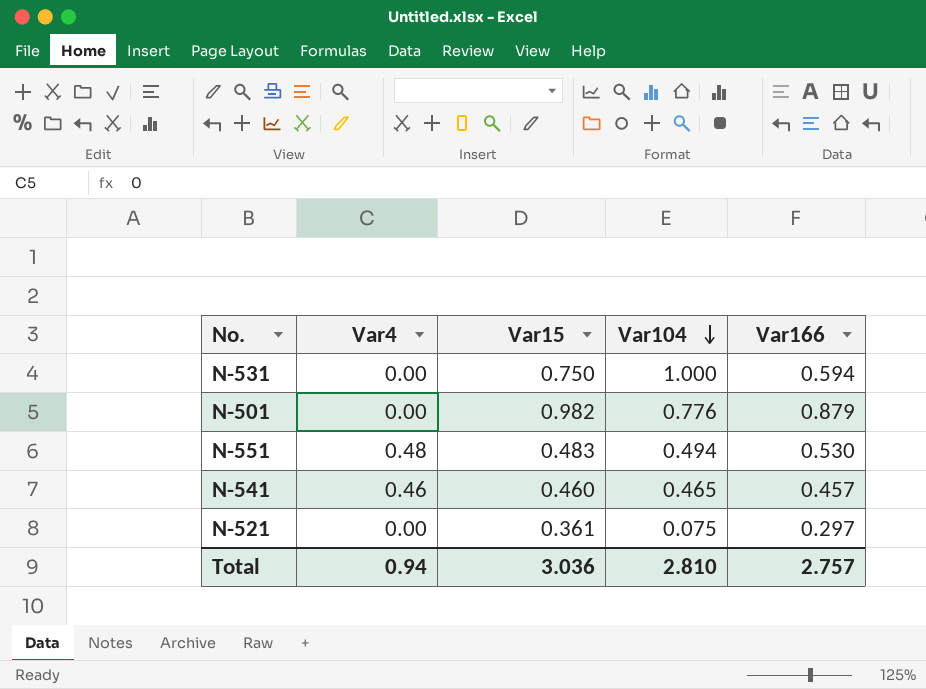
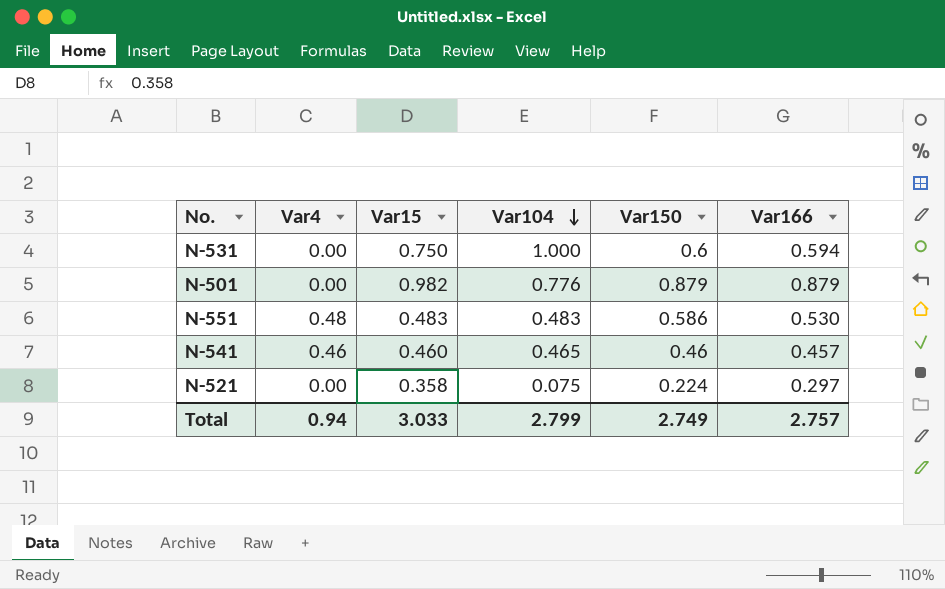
column Var150 | position: none -> 5
N-551 | Var104: 0.494 -> 0.483
N-521 | Var15: 0.361 -> 0.358
Total | Var15: 3.036 -> 3.033
Total | Var104: 2.810 -> 2.799

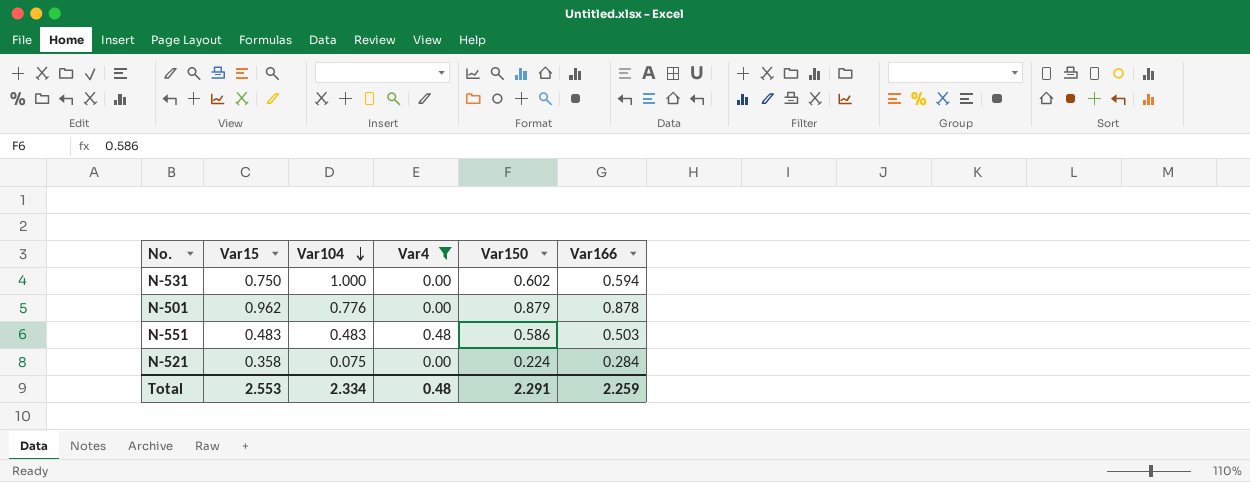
filter: none -> Var4 != 0.46
column Var4 | position: 2 -> 4
N-531 | Var150: 0.6 -> 0.602
N-501 | Var15: 0.982 -> 0.962
N-501 | Var166: 0.879 -> 0.878
N-551 | Var166: 0.530 -> 0.503
N-521 | Var166: 0.297 -> 0.284
Total | Var15: 3.033 -> 2.553
Total | Var104: 2.799 -> 2.334
Total | Var4: 0.94 -> 0.48
Total | Var150: 2.749 -> 2.291
Total | Var166: 2.757 -> 2.259

